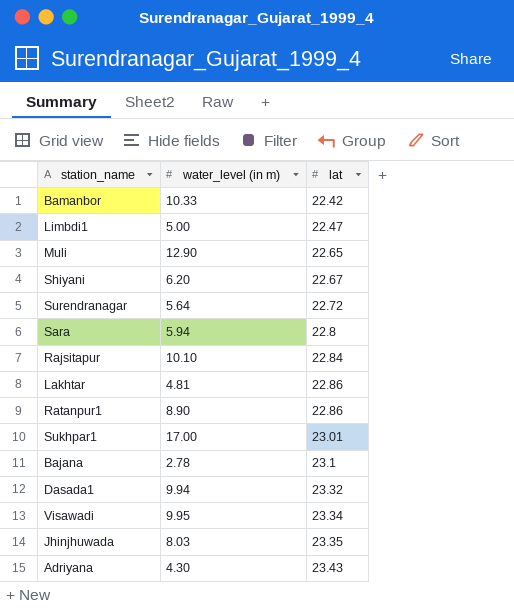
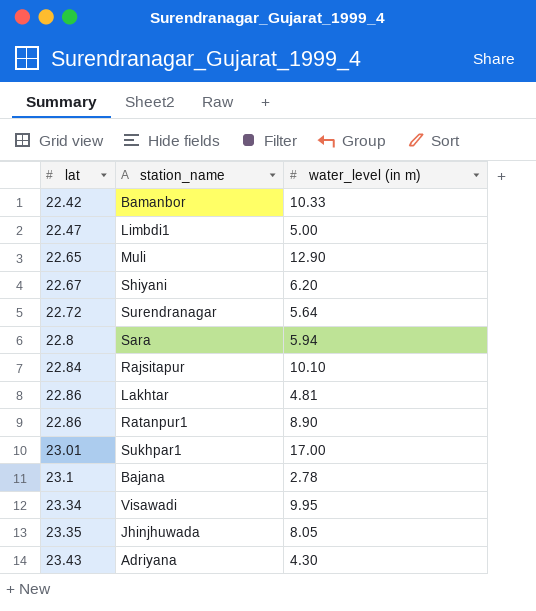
column lat | position: 3 -> 1
row Dasada1: 9.94 | 23.32 -> none
Jhinjhuwada | water_level (in m): 8.03 -> 8.05

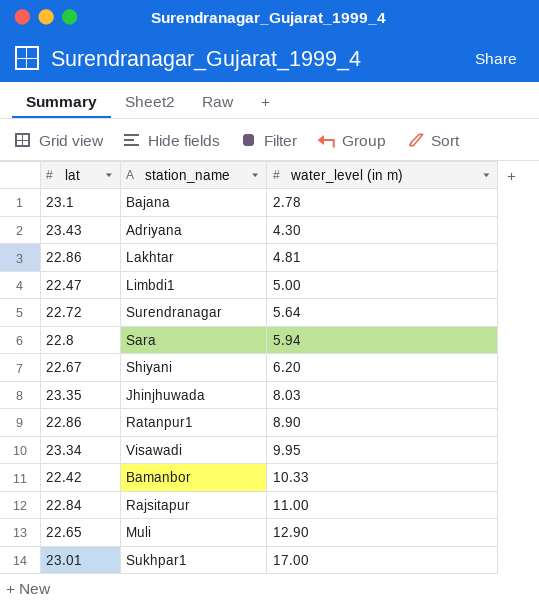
row order: lat ascending -> water_level (in m) ascending
Jhinjhuwada | water_level (in m): 8.05 -> 8.03
Rajsitapur | water_level (in m): 10.10 -> 11.00

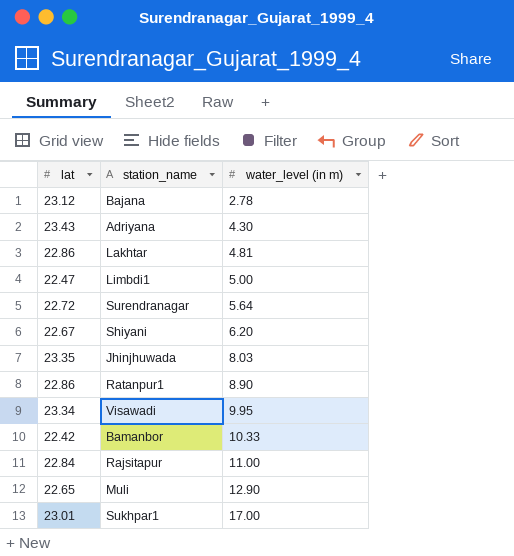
row Sara: 22.8 | 5.94 -> none
Bajana | lat: 23.1 -> 23.12

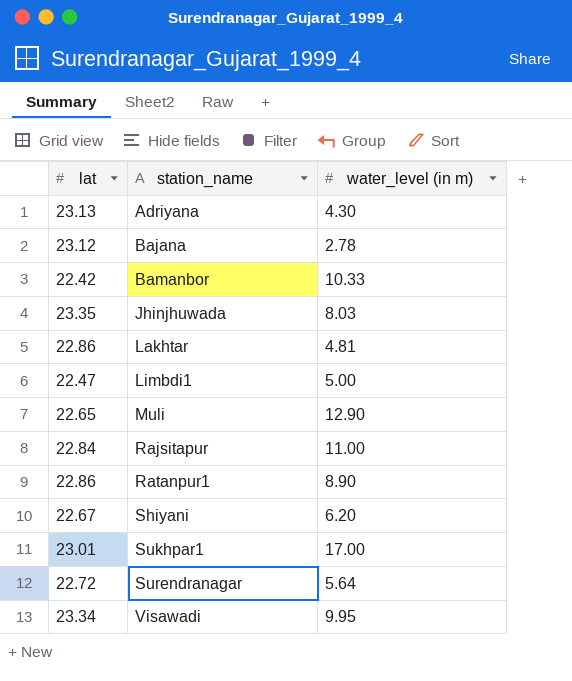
row order: water_level (in m) ascending -> station_name ascending
Adriyana | lat: 23.43 -> 23.13

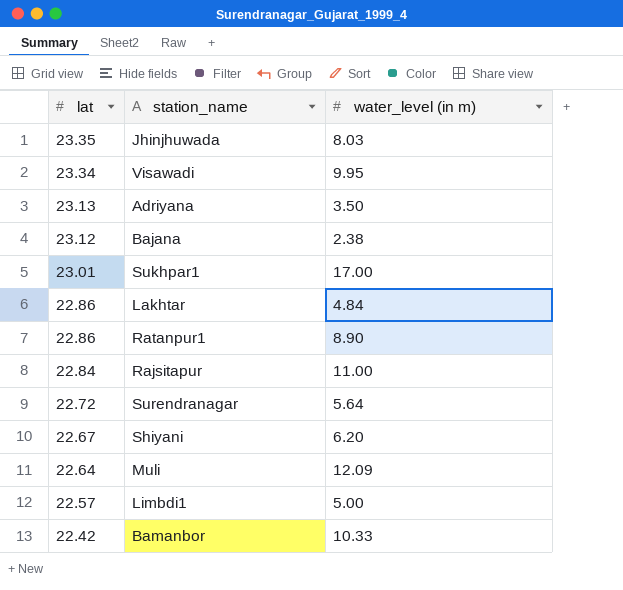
row order: station_name ascending -> lat descending
Adriyana | water_level (in m): 4.30 -> 3.50
Bajana | water_level (in m): 2.78 -> 2.38
Lakhtar | water_level (in m): 4.81 -> 4.84
Muli | lat: 22.65 -> 22.64
Muli | water_level (in m): 12.90 -> 12.09
Limbdi1 | lat: 22.47 -> 22.57

